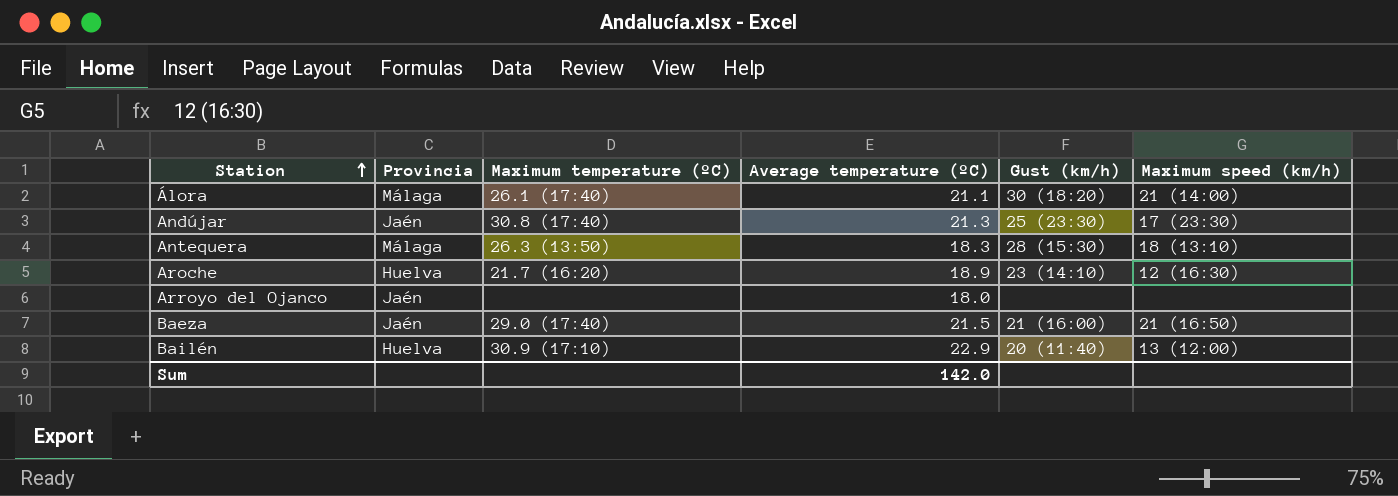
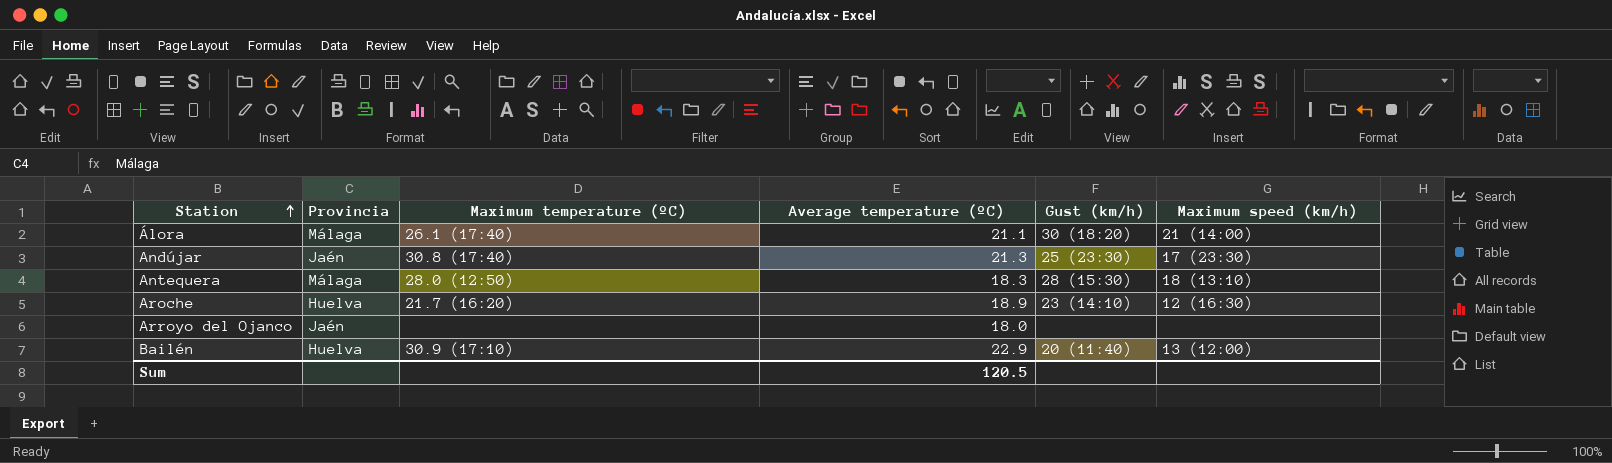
row Baeza: Jaén | 29.0 (17:40) | 21.5 | 21 (16:00) | 21 (16:50) -> none
Antequera | Maximum temperature (ºC): 26.3 (13:50) -> 28.0 (12:50)
Sum | Average temperature (ºC): 142.0 -> 120.5

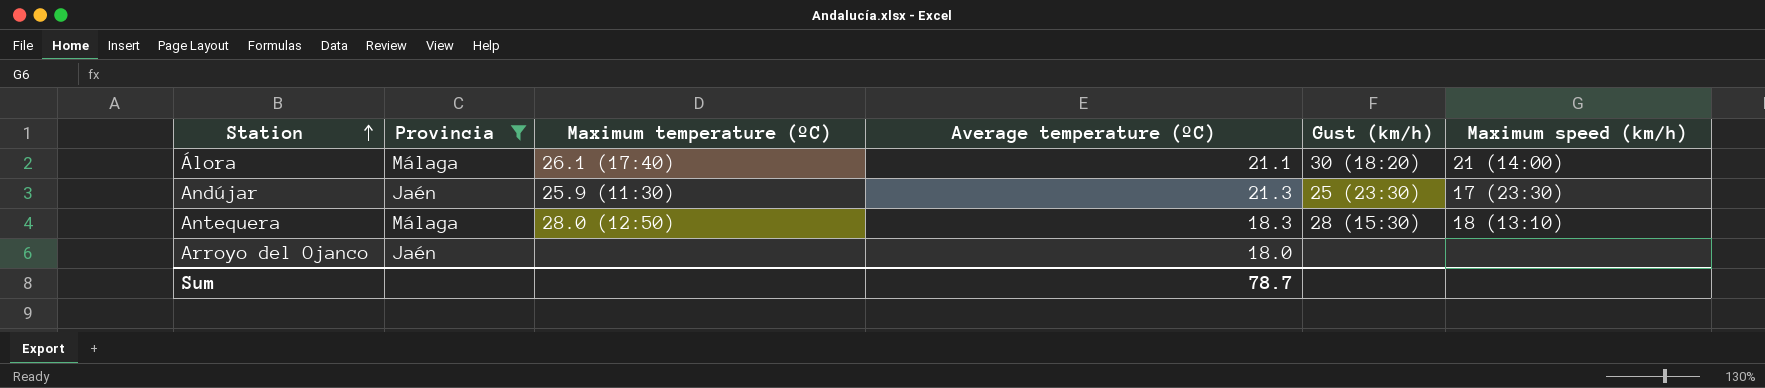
filter: none -> Provincia != Huelva
Andújar | Maximum temperature (ºC): 30.8 (17:40) -> 25.9 (11:30)
Sum | Average temperature (ºC): 120.5 -> 78.7

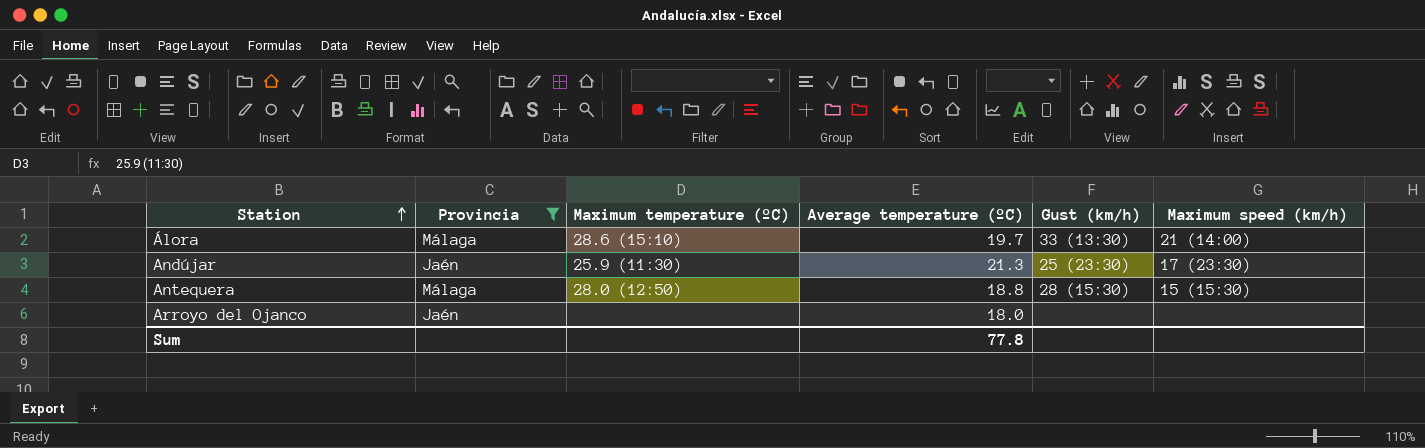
Álora | Maximum temperature (ºC): 26.1 (17:40) -> 28.6 (15:10)
Álora | Average temperature (ºC): 21.1 -> 19.7
Álora | Gust (km/h): 30 (18:20) -> 33 (13:30)
Antequera | Average temperature (ºC): 18.3 -> 18.8
Antequera | Maximum speed (km/h): 18 (13:10) -> 15 (15:30)
Sum | Average temperature (ºC): 78.7 -> 77.8

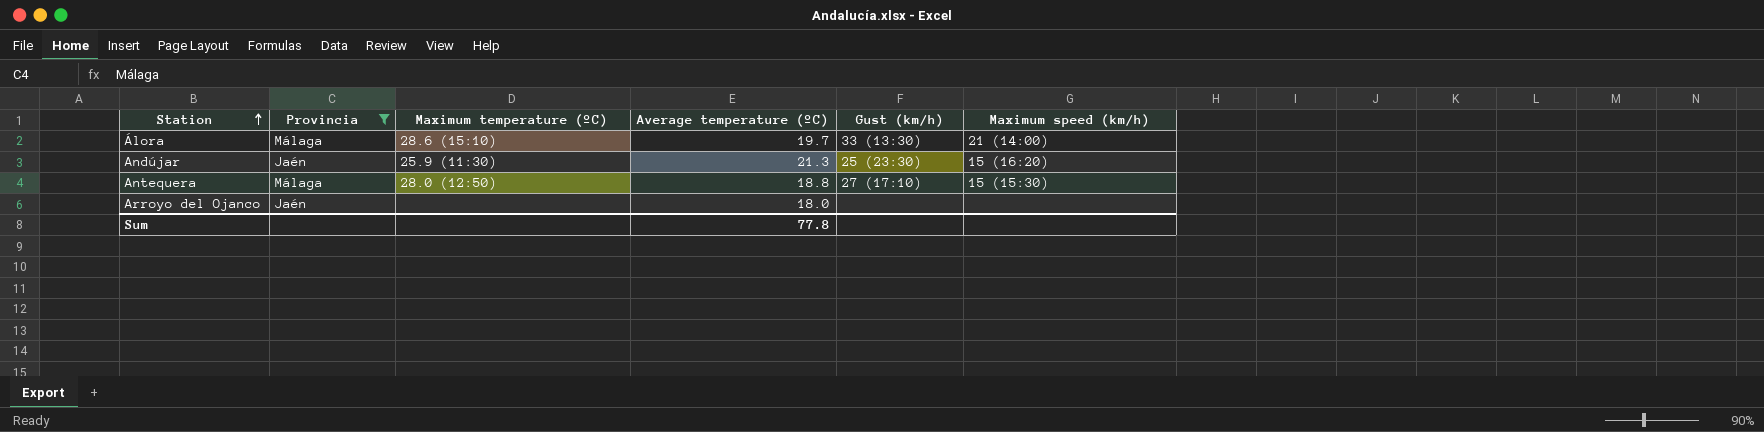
Andújar | Maximum speed (km/h): 17 (23:30) -> 15 (16:20)
Antequera | Gust (km/h): 28 (15:30) -> 27 (17:10)

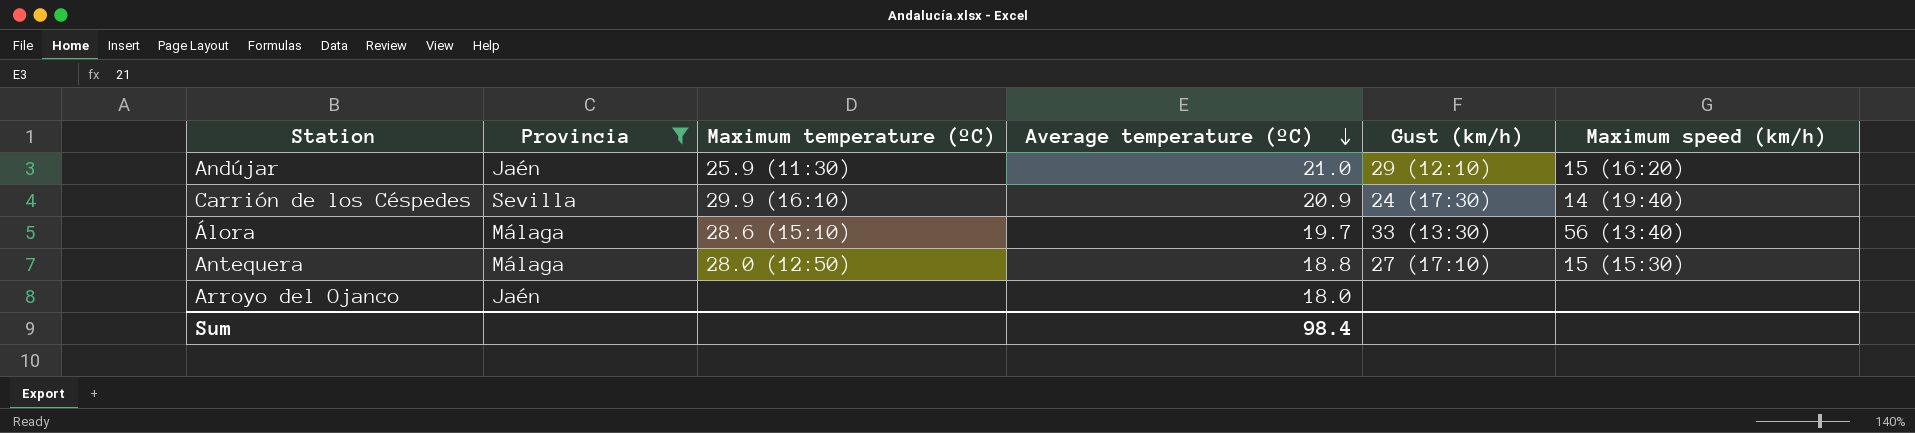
row order: Station ascending -> Average temperature (ºC) descending
Andújar | Average temperature (ºC): 21.3 -> 21.0
Andújar | Gust (km/h): 25 (23:30) -> 29 (12:10)
row Carrión de los Céspedes: none -> Sevilla | 29.9 (16:10) | 20.9 | 24 (17:30) | 14 (19:40)
Álora | Maximum speed (km/h): 21 (14:00) -> 56 (13:40)
Sum | Average temperature (ºC): 77.8 -> 98.4

